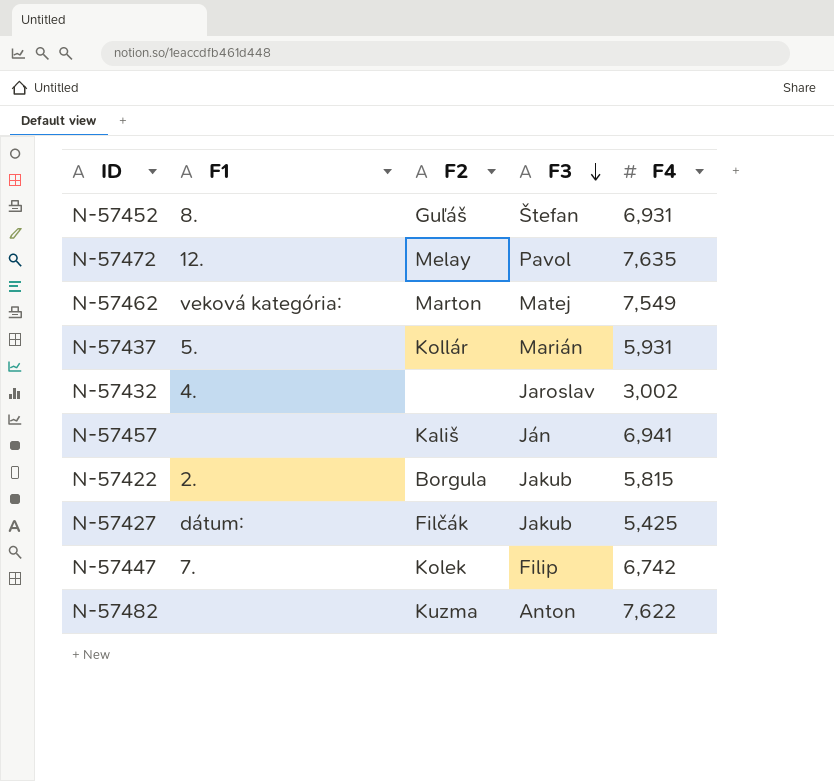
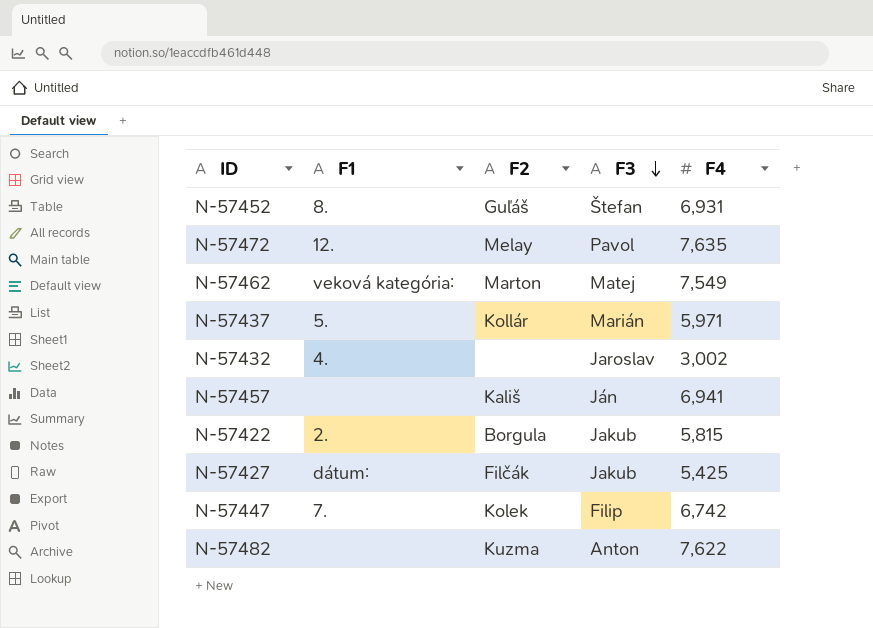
N-57437 | F4: 5,931 -> 5,971

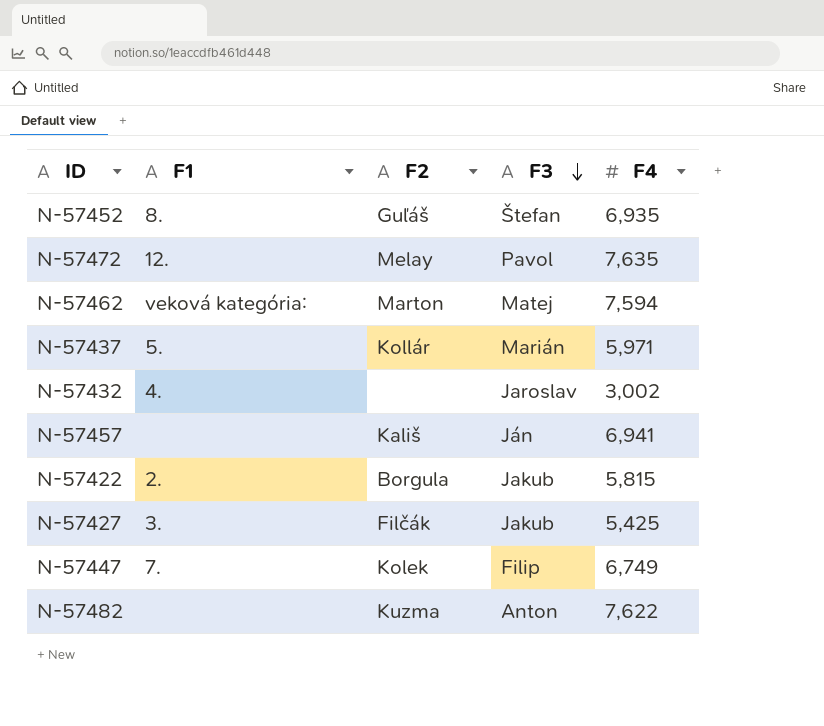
N-57452 | F4: 6,931 -> 6,935
N-57462 | F4: 7,549 -> 7,594
N-57427 | F1: dátum: -> 3.
N-57447 | F4: 6,742 -> 6,749

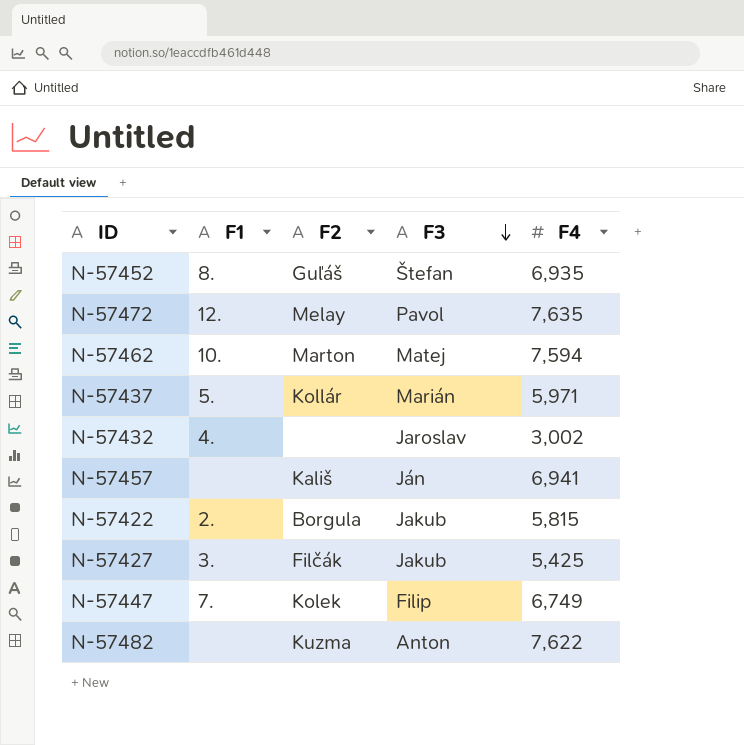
N-57462 | F1: veková kategória: -> 10.

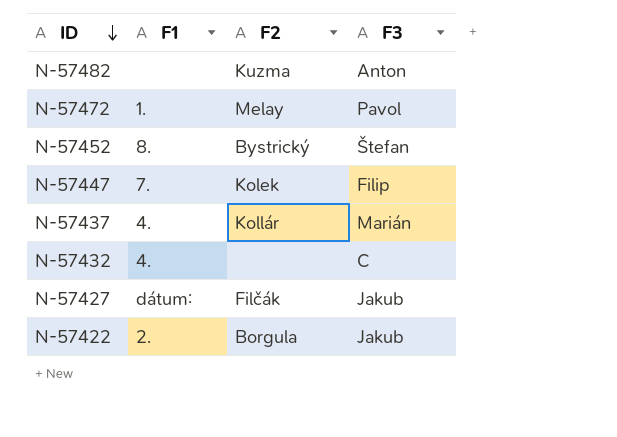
row order: F3 descending -> ID descending
column F4 | position: 5 -> none
row N-57462: 10. | Marton | Matej | 7,594 -> none
row N-57457: none | Kališ | Ján | 6,941 -> none
N-57472 | F1: 12. -> 1.
N-57452 | F2: Guľáš -> Bystrický
N-57437 | F1: 5. -> 4.
N-57432 | F3: Jaroslav -> C
N-57427 | F1: 3. -> dátum:

